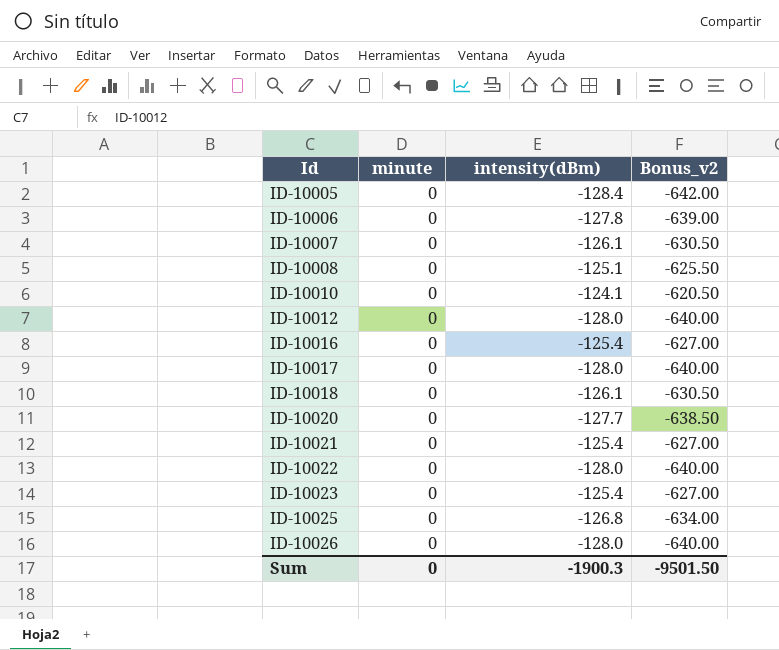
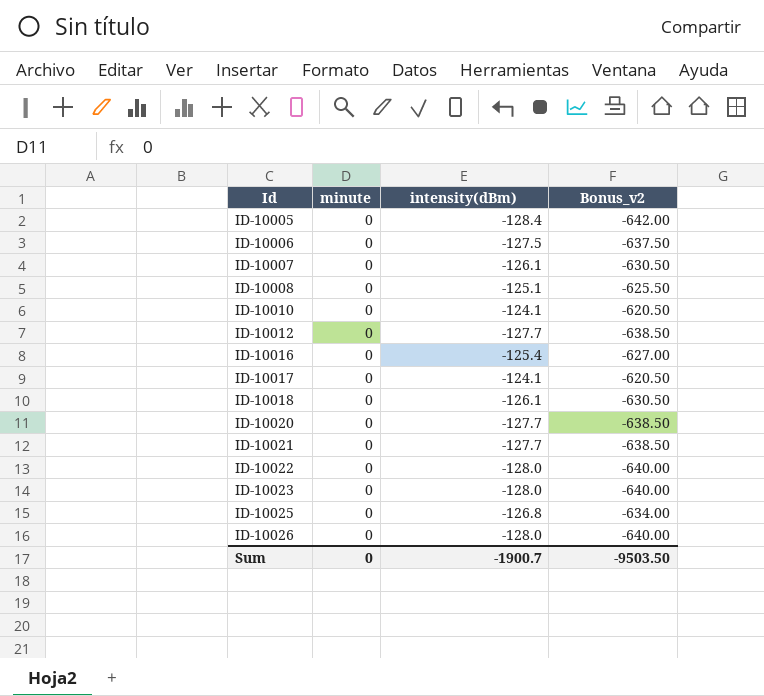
ID-10006 | intensity(dBm): -127.8 -> -127.5
ID-10006 | Bonus_v2: -639.00 -> -637.50
ID-10012 | intensity(dBm): -128.0 -> -127.7
ID-10012 | Bonus_v2: -640.00 -> -638.50
ID-10017 | intensity(dBm): -128.0 -> -124.1
ID-10017 | Bonus_v2: -640.00 -> -620.50
ID-10021 | intensity(dBm): -125.4 -> -127.7
ID-10021 | Bonus_v2: -627.00 -> -638.50
ID-10023 | intensity(dBm): -125.4 -> -128.0
ID-10023 | Bonus_v2: -627.00 -> -640.00
Sum | intensity(dBm): -1900.3 -> -1900.7
Sum | Bonus_v2: -9501.50 -> -9503.50

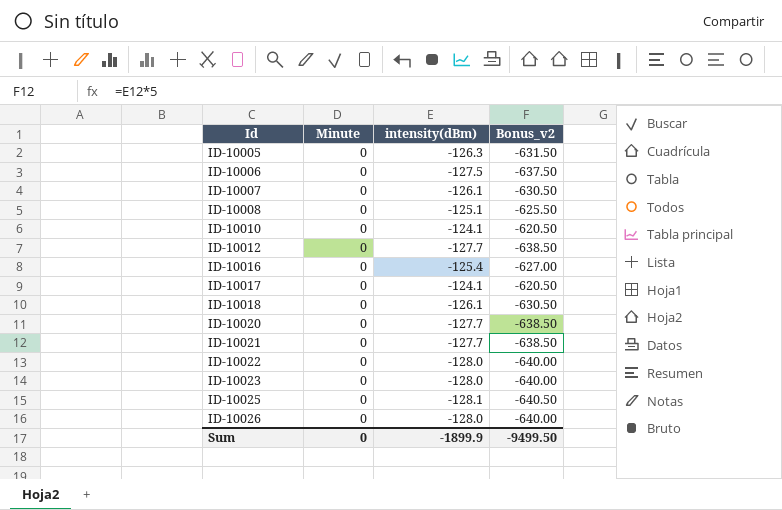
column name: minute -> Minute
ID-10005 | intensity(dBm): -128.4 -> -126.3
ID-10005 | Bonus_v2: -642.00 -> -631.50
ID-10025 | intensity(dBm): -126.8 -> -128.1
ID-10025 | Bonus_v2: -634.00 -> -640.50
Sum | intensity(dBm): -1900.7 -> -1899.9
Sum | Bonus_v2: -9503.50 -> -9499.50

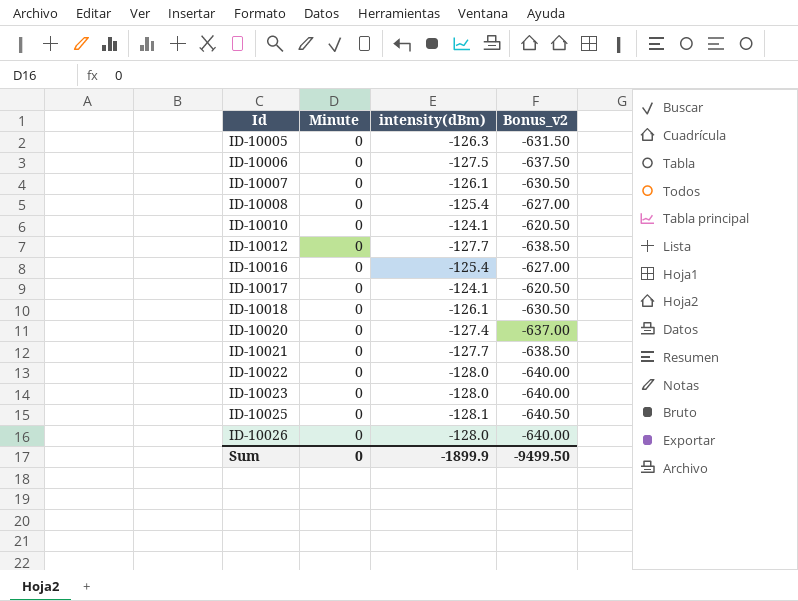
ID-10008 | intensity(dBm): -125.1 -> -125.4
ID-10008 | Bonus_v2: -625.50 -> -627.00
ID-10020 | intensity(dBm): -127.7 -> -127.4
ID-10020 | Bonus_v2: -638.50 -> -637.00

